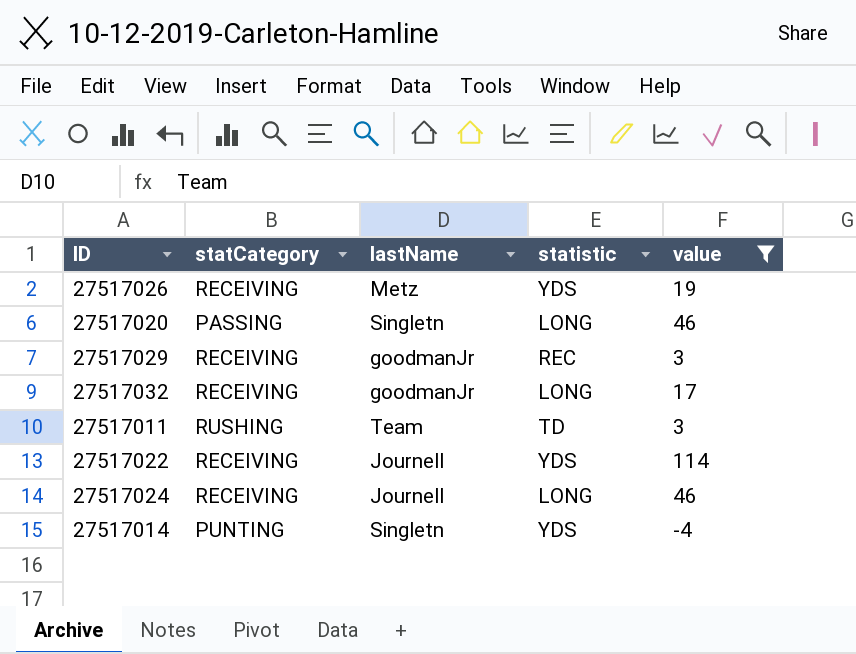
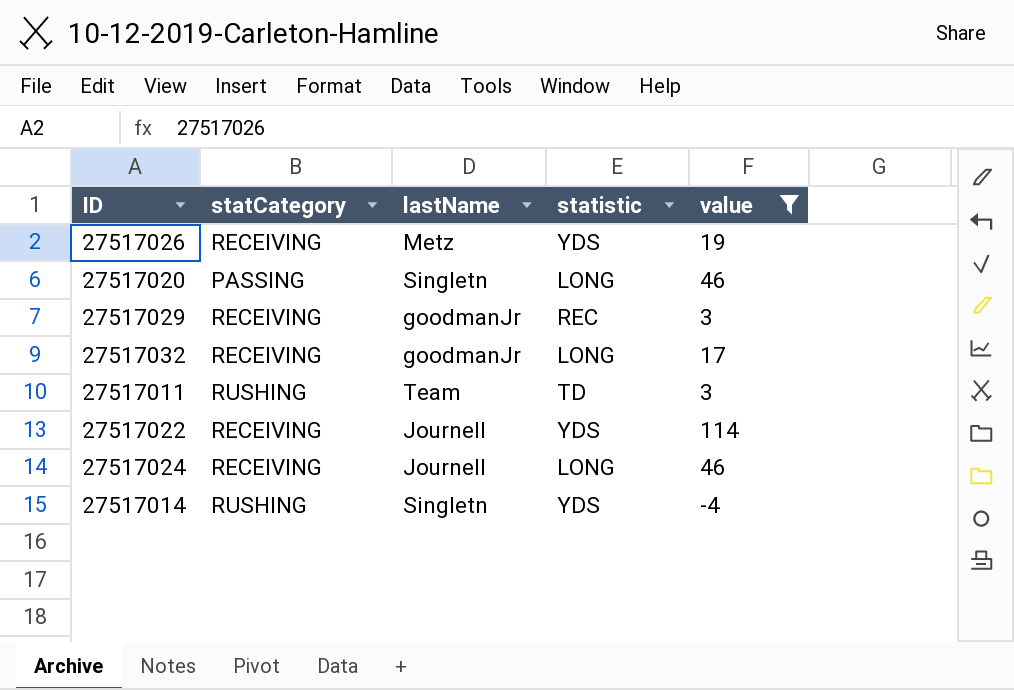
27517014 | statCategory: PUNTING -> RUSHING

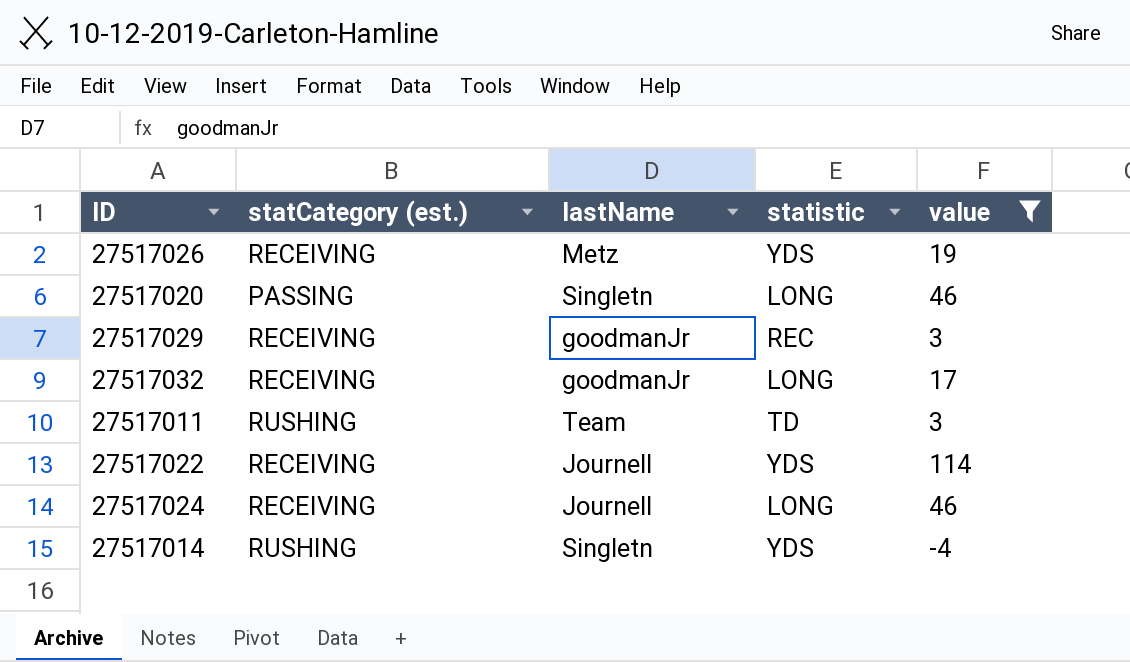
column name: statCategory -> statCategory (est.)

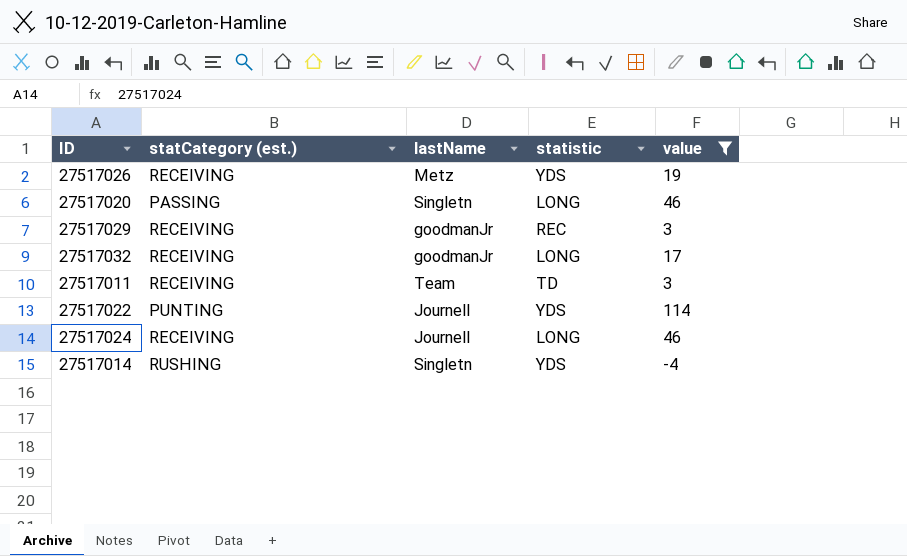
27517011 | statCategory (est.): RUSHING -> RECEIVING
27517022 | statCategory (est.): RECEIVING -> PUNTING

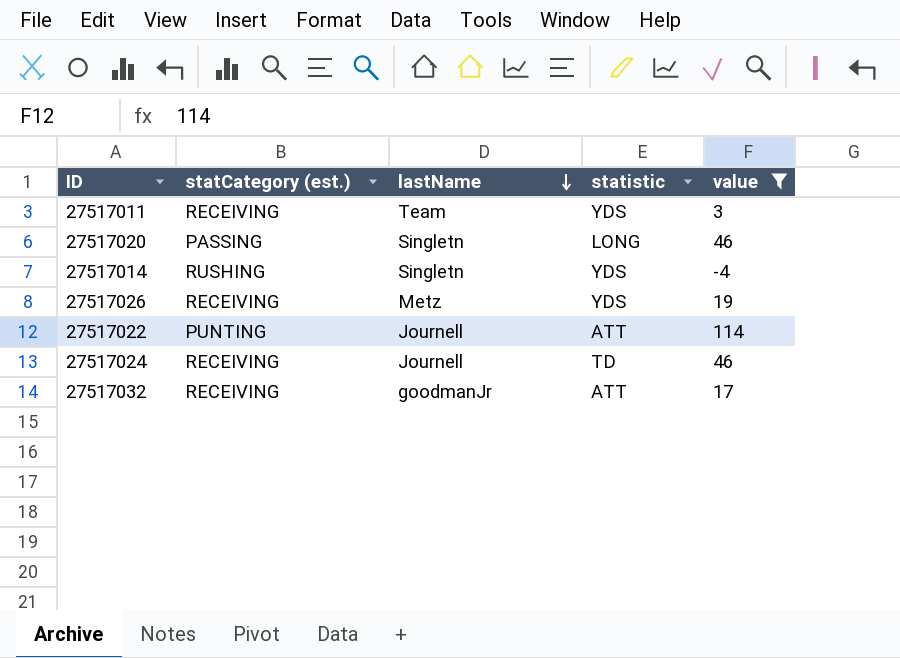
row order: none -> lastName descending
row 27517029: RECEIVING | goodmanJr | REC | 3 -> none
27517011 | statistic: TD -> YDS
27517022 | statistic: YDS -> ATT
27517024 | statistic: LONG -> TD
27517032 | statistic: LONG -> ATT

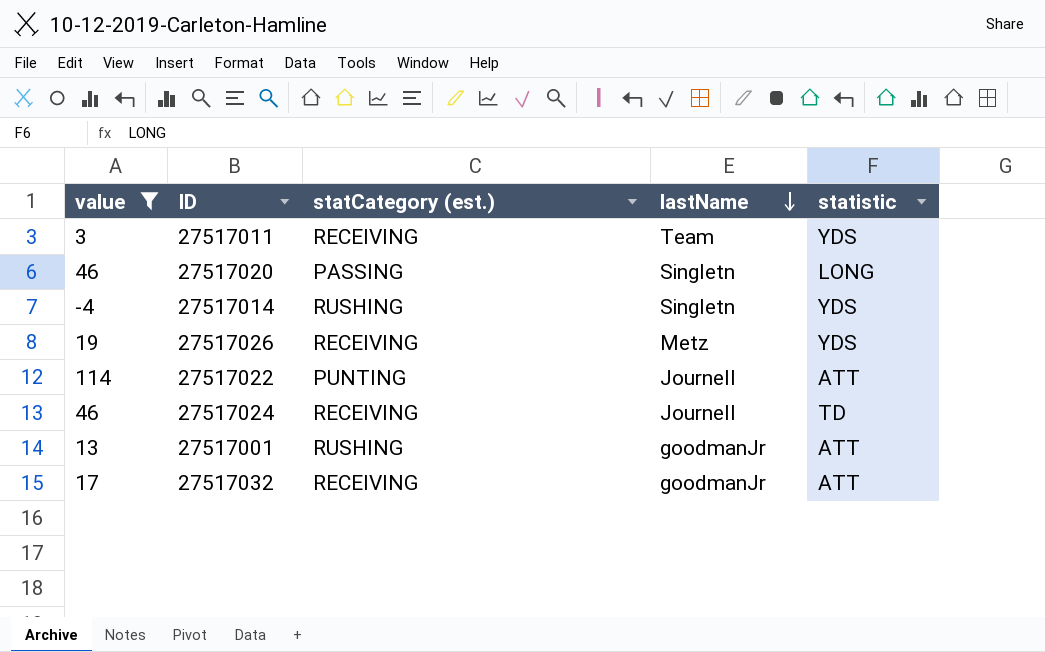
column value | position: 5 -> 1
row 27517001: none -> 13 | RUSHING | goodmanJr | ATT

